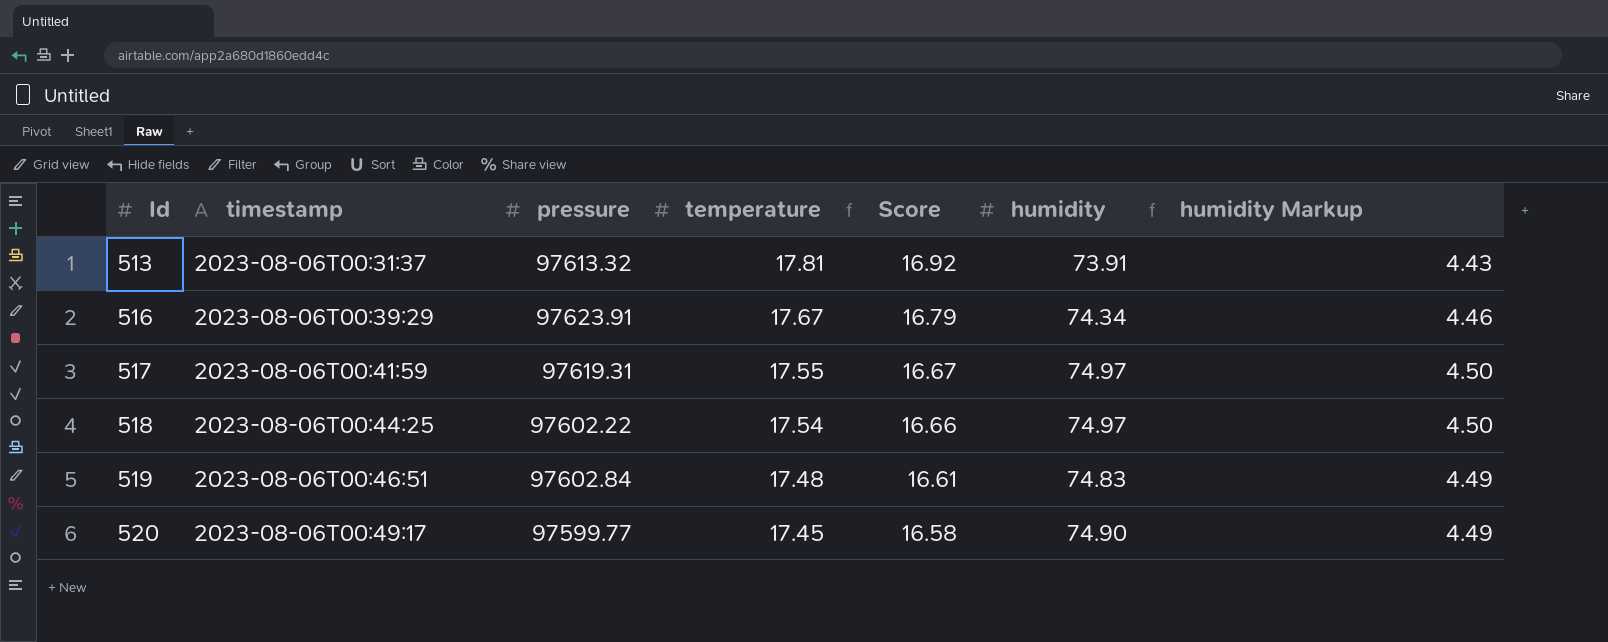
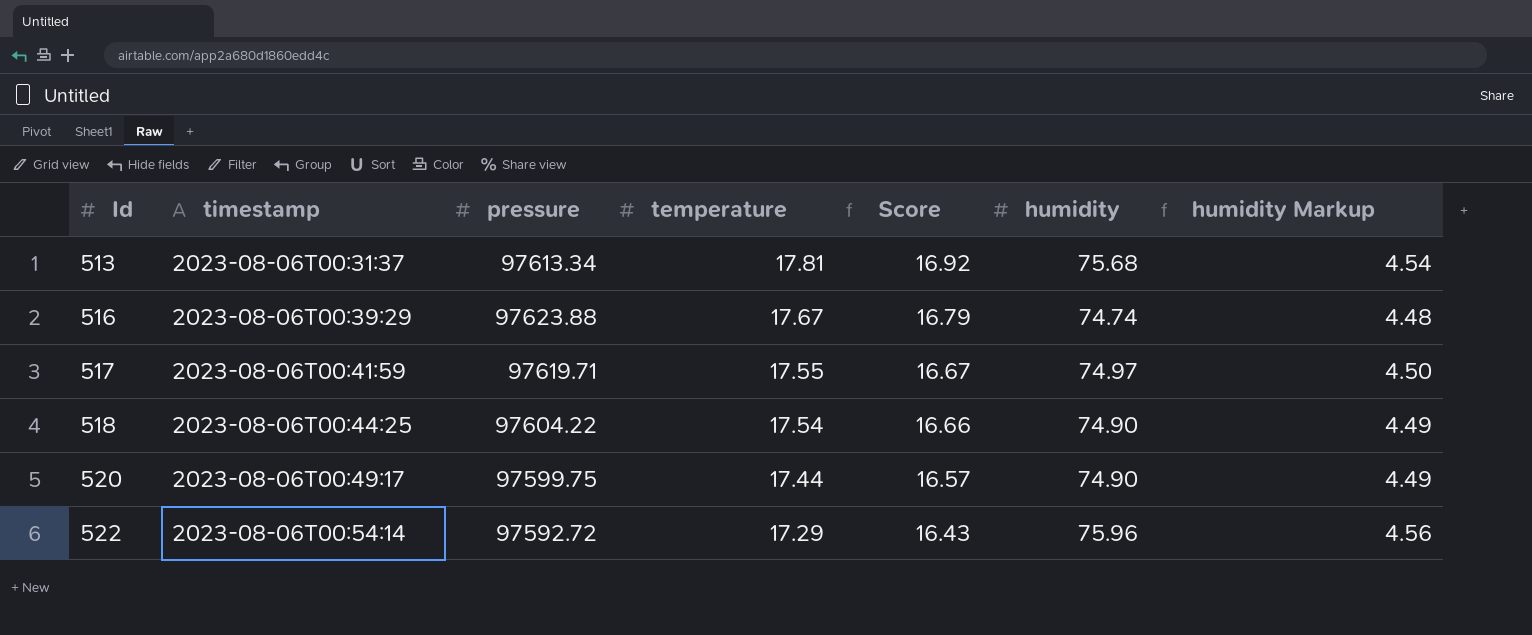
row 519: 2023-08-06T00:46:51 | 97602.84 | 17.48 | 16.61 | 74.83 | 4.49 -> none
513 | pressure: 97613.32 -> 97613.34
513 | humidity: 73.91 -> 75.68
513 | humidity Markup: 4.43 -> 4.54
516 | pressure: 97623.91 -> 97623.88
516 | humidity: 74.34 -> 74.74
516 | humidity Markup: 4.46 -> 4.48
517 | pressure: 97619.31 -> 97619.71
518 | pressure: 97602.22 -> 97604.22
518 | humidity: 74.97 -> 74.90
518 | humidity Markup: 4.50 -> 4.49
520 | pressure: 97599.77 -> 97599.75
520 | temperature: 17.45 -> 17.44
520 | Score: 16.58 -> 16.57
row 522: none -> 2023-08-06T00:54:14 | 97592.72 | 17.29 | 16.43 | 75.96 | 4.56

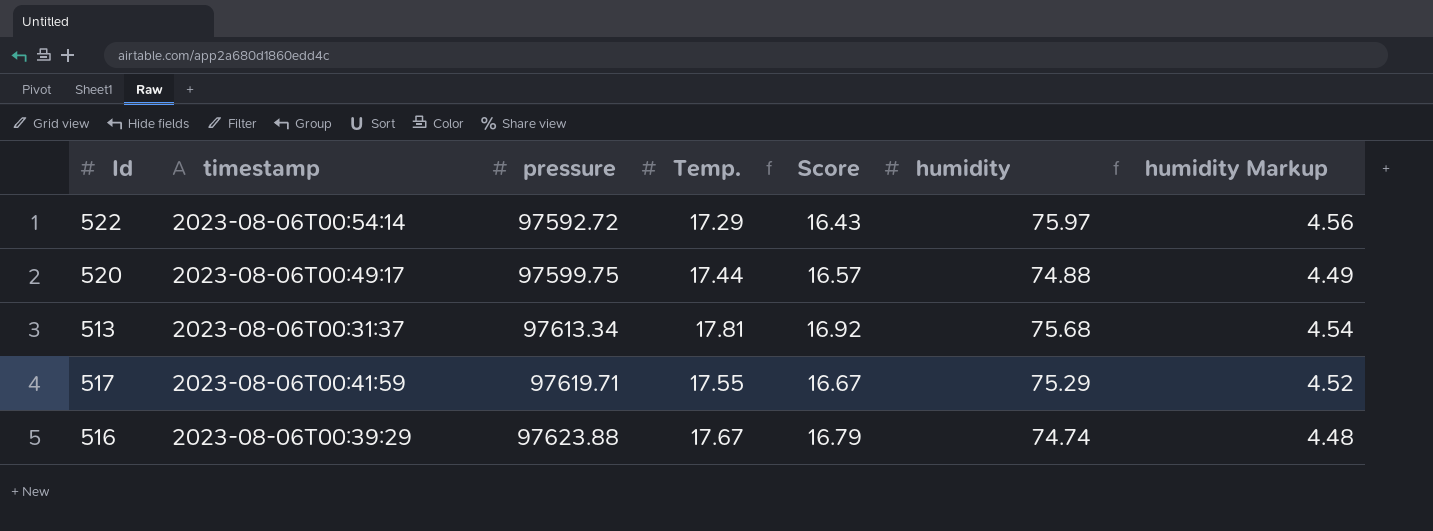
row order: Id ascending -> pressure ascending
column name: temperature -> Temp.
row 518: 2023-08-06T00:44:25 | 97604.22 | 17.54 | 16.66 | 74.90 | 4.49 -> none
522 | humidity: 75.96 -> 75.97
520 | humidity: 74.90 -> 74.88
517 | humidity: 74.97 -> 75.29
517 | humidity Markup: 4.50 -> 4.52

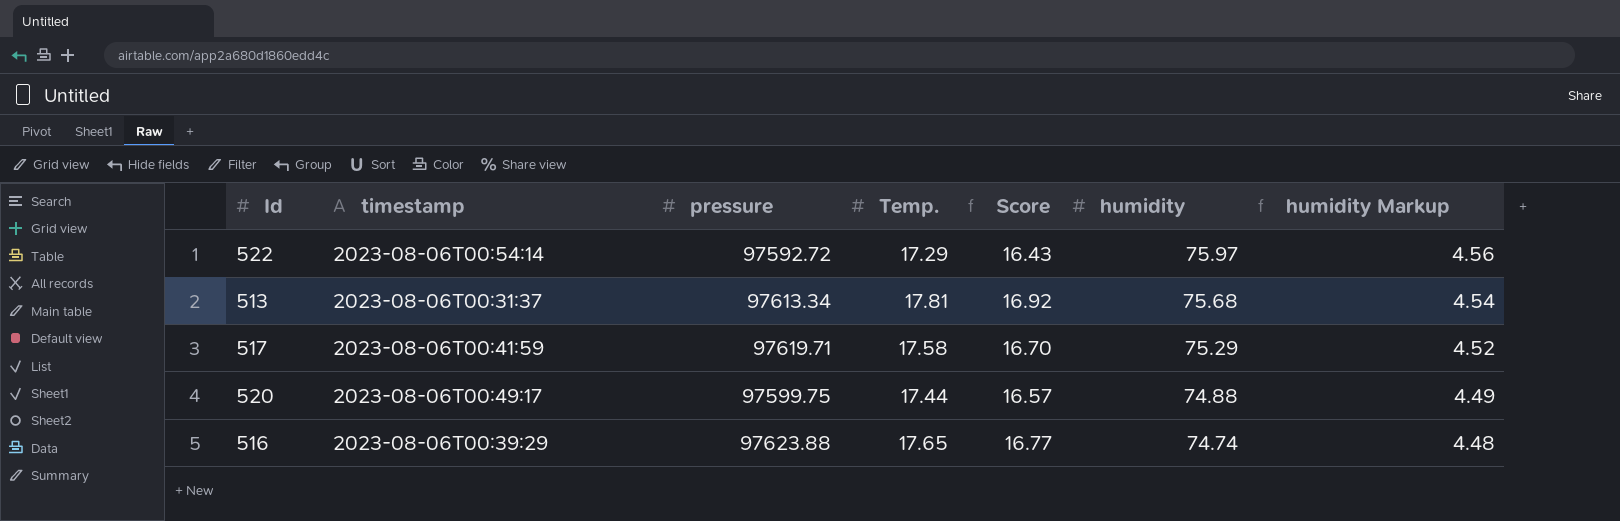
row order: pressure ascending -> humidity descending
517 | Temp.: 17.55 -> 17.58
517 | Score: 16.67 -> 16.70
516 | Temp.: 17.67 -> 17.65
516 | Score: 16.79 -> 16.77

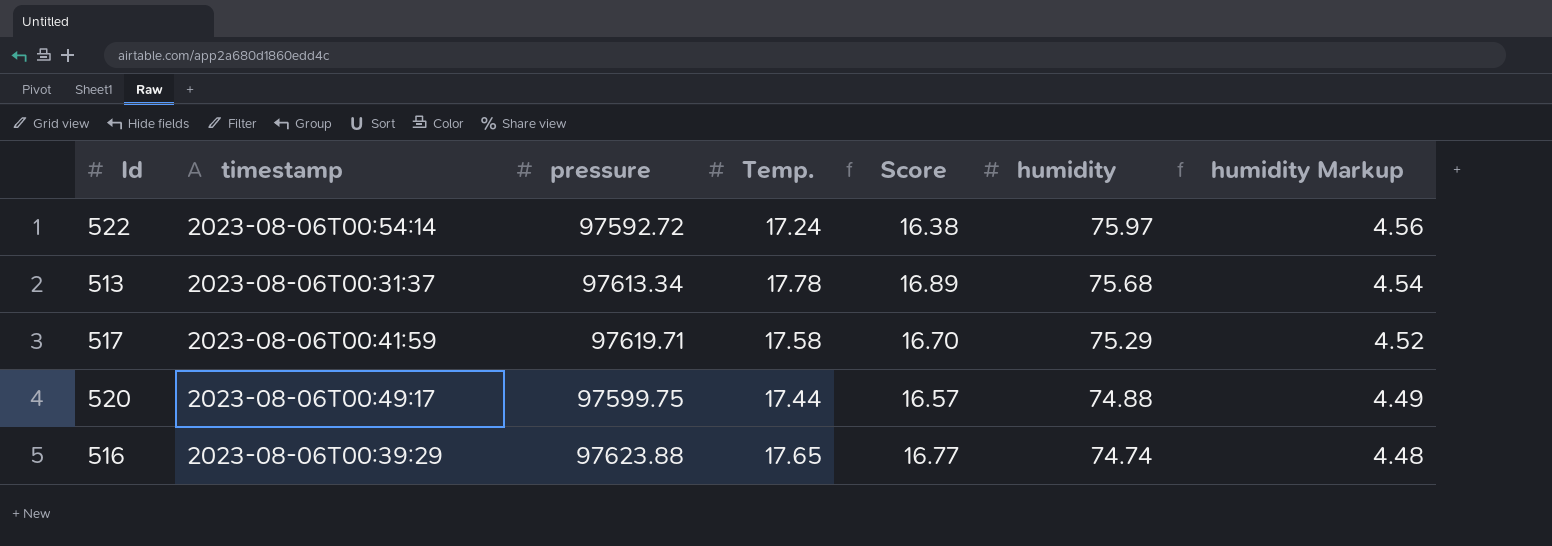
522 | Temp.: 17.29 -> 17.24
522 | Score: 16.43 -> 16.38
513 | Temp.: 17.81 -> 17.78
513 | Score: 16.92 -> 16.89

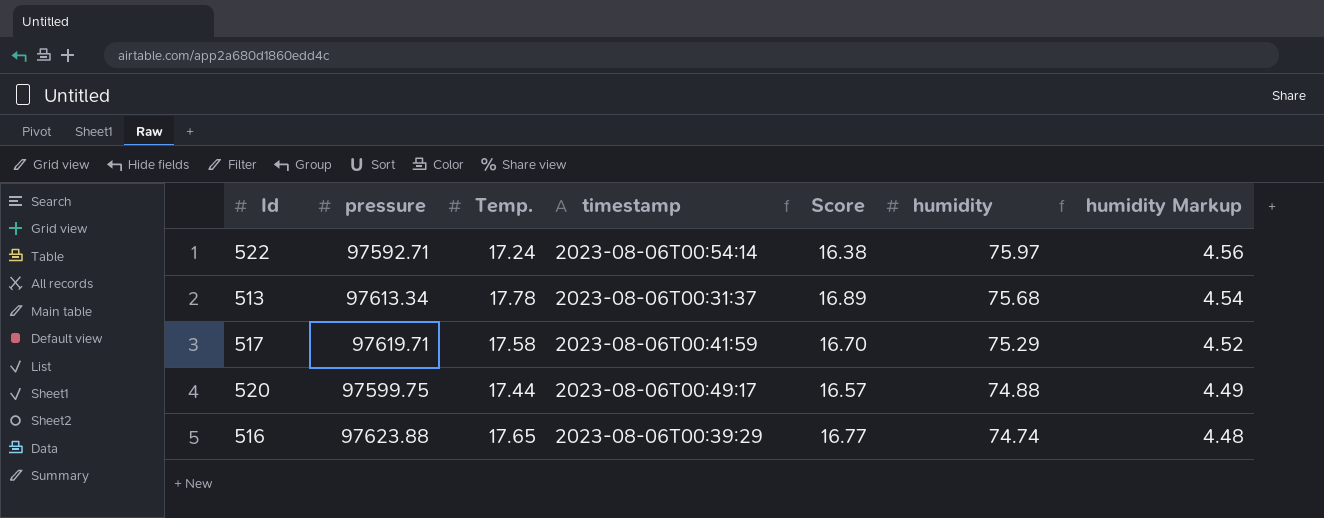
column timestamp | position: 2 -> 4
522 | pressure: 97592.72 -> 97592.71

